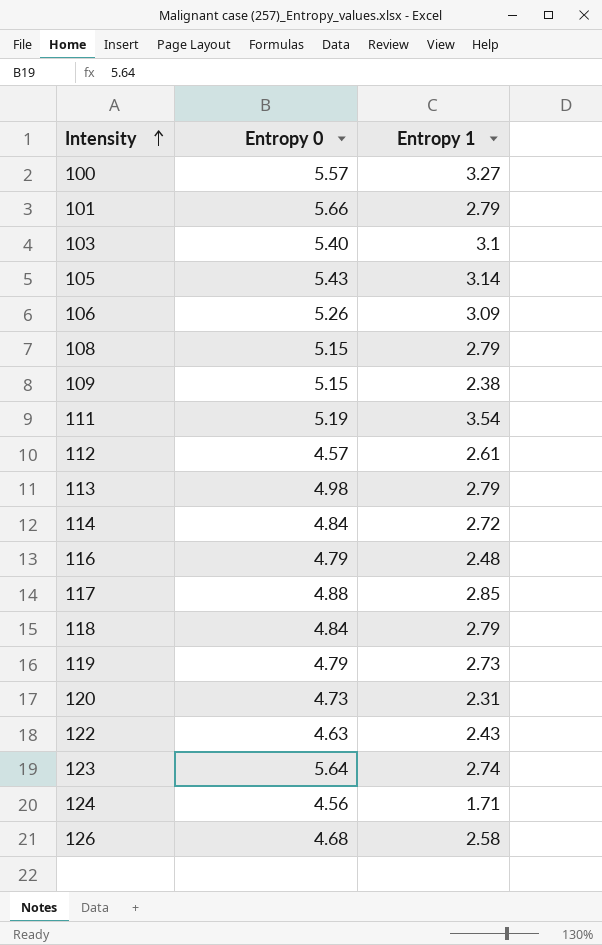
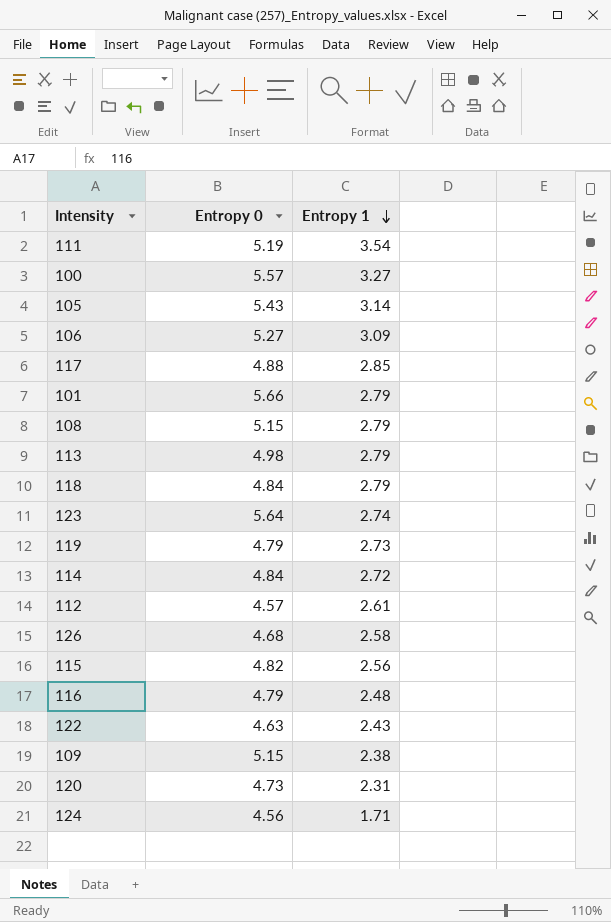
row order: Intensity ascending -> Entropy 1 descending
row 103: 5.40 | 3.1 -> none
106 | Entropy 0: 5.26 -> 5.27
row 115: none -> 4.82 | 2.56

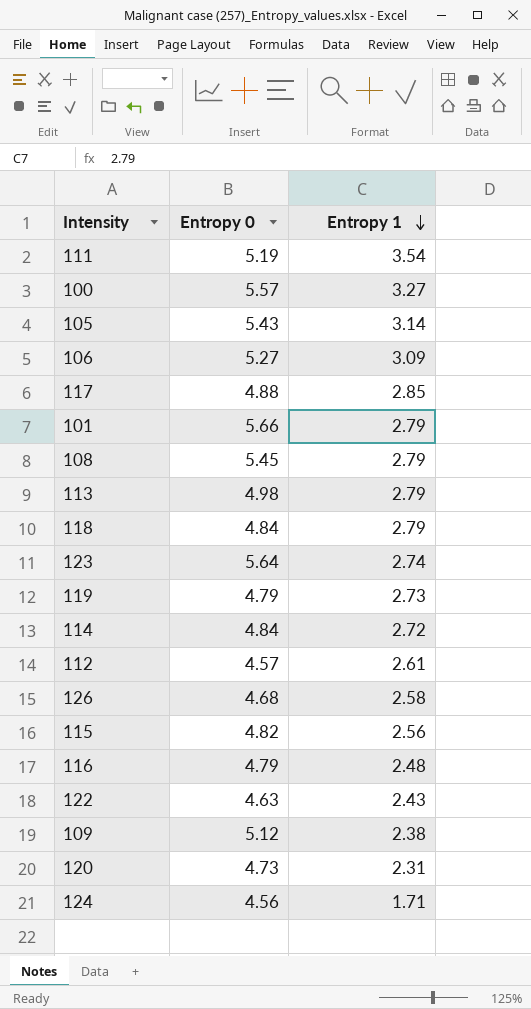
108 | Entropy 0: 5.15 -> 5.45
109 | Entropy 0: 5.15 -> 5.12

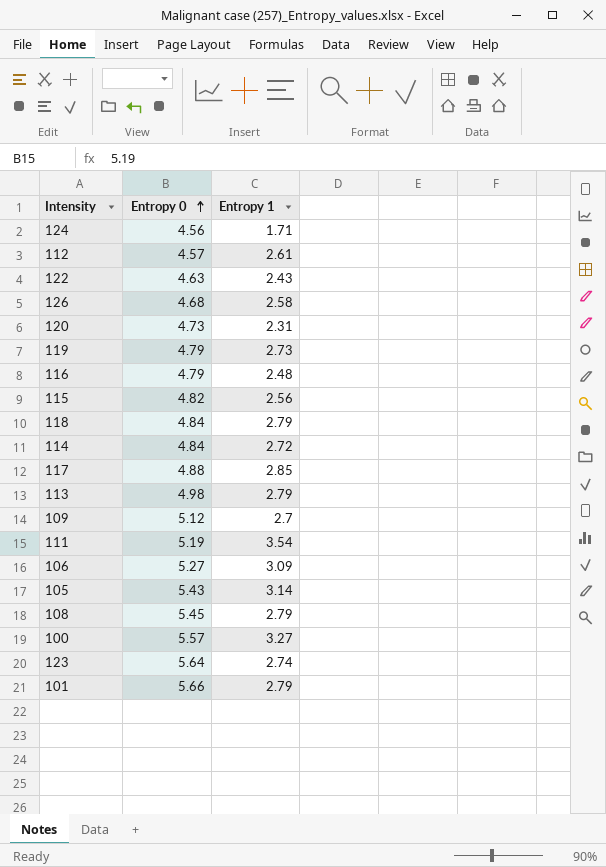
row order: Entropy 1 descending -> Entropy 0 ascending
109 | Entropy 1: 2.38 -> 2.7

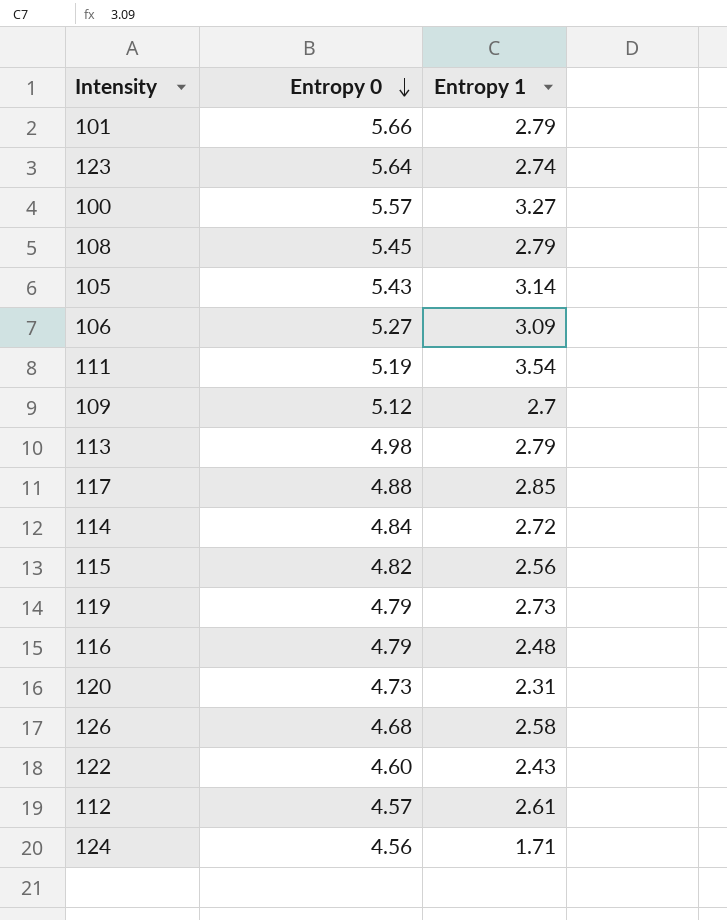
row order: Entropy 0 ascending -> Entropy 0 descending
row 118: 4.84 | 2.79 -> none
122 | Entropy 0: 4.63 -> 4.60

